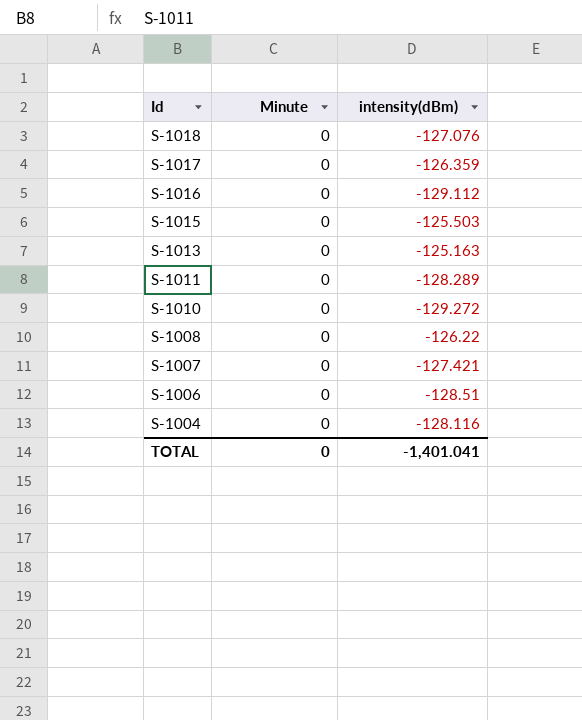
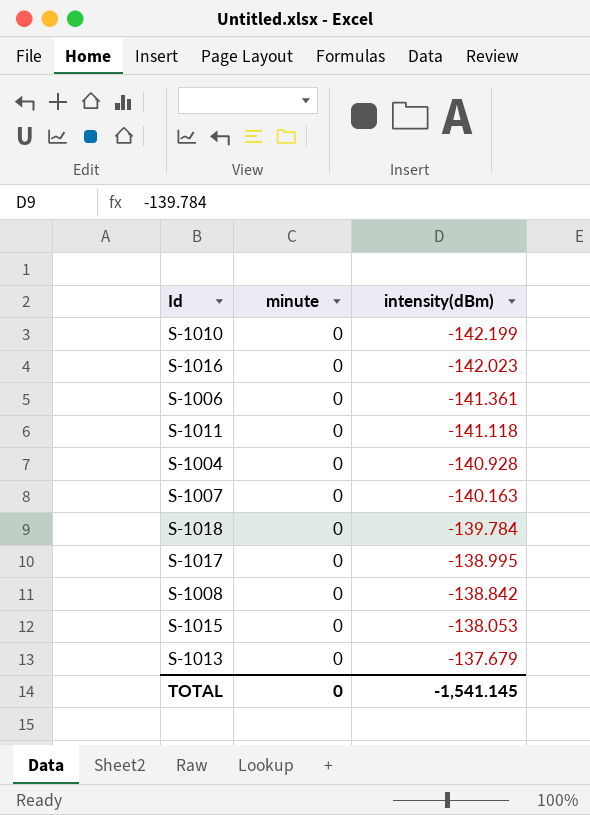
row order: Id descending -> intensity(dBm) ascending
column name: Minute -> minute
S-1010 | intensity(dBm): -129.272 -> -142.199
S-1016 | intensity(dBm): -129.112 -> -142.023
S-1006 | intensity(dBm): -128.51 -> -141.361
S-1011 | intensity(dBm): -128.289 -> -141.118
S-1004 | intensity(dBm): -128.116 -> -140.928
S-1007 | intensity(dBm): -127.421 -> -140.163
S-1018 | intensity(dBm): -127.076 -> -139.784
S-1017 | intensity(dBm): -126.359 -> -138.995
S-1008 | intensity(dBm): -126.22 -> -138.842
S-1015 | intensity(dBm): -125.503 -> -138.053
S-1013 | intensity(dBm): -125.163 -> -137.679
TOTAL | intensity(dBm): -1,401.041 -> -1,541.145

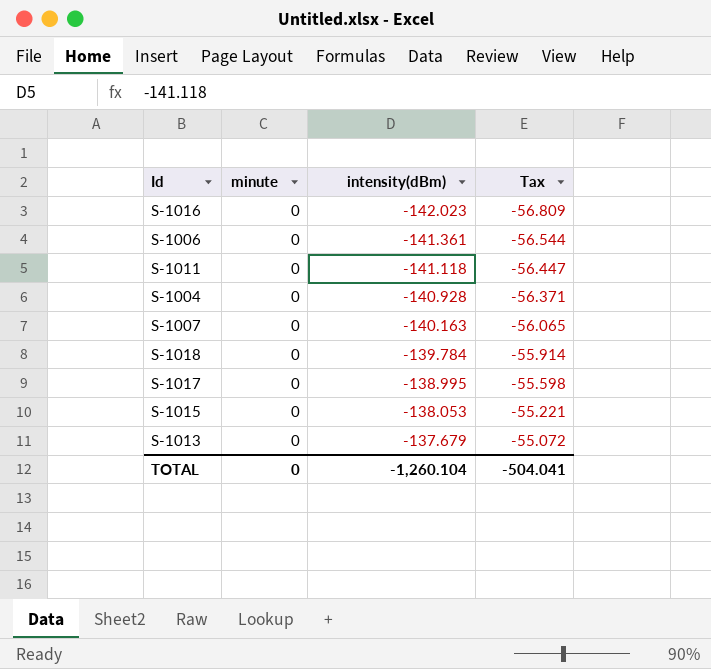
column Tax | formula: none -> [intensity(dBm)] * 0.4
row S-1010: 0 | -142.199 -> none
row S-1008: 0 | -138.842 -> none
TOTAL | intensity(dBm): -1,541.145 -> -1,260.104

